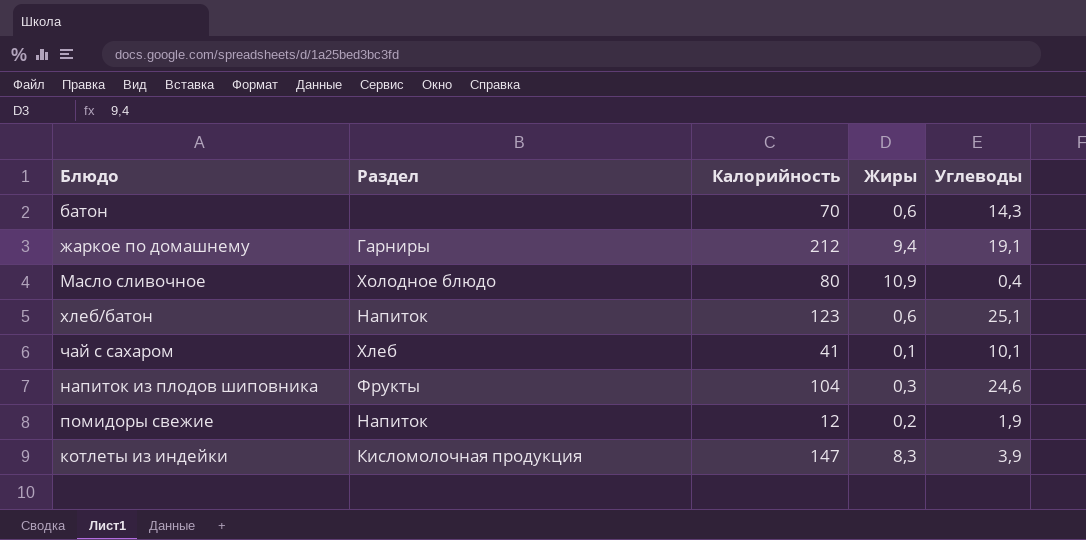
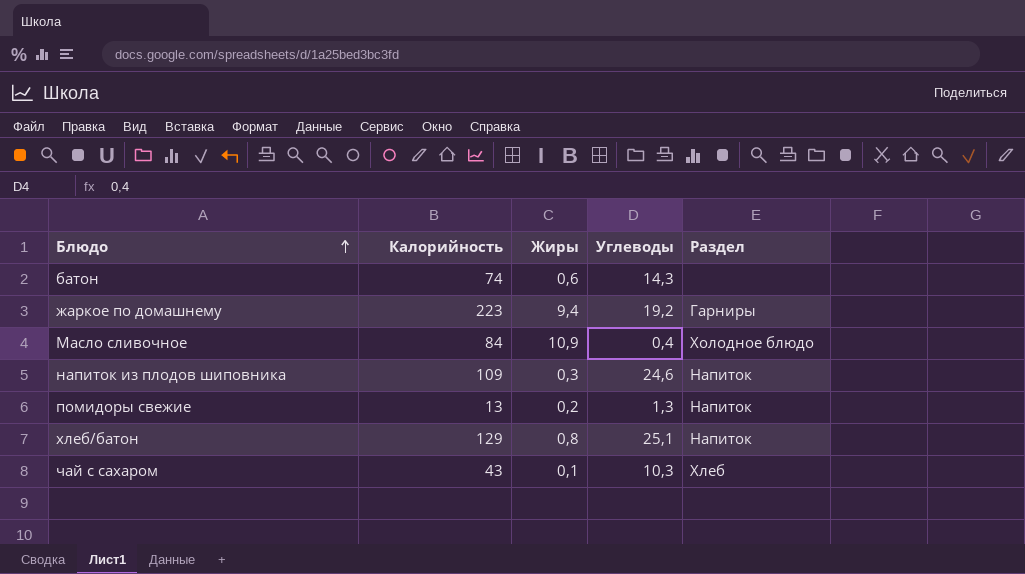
row order: none -> Блюдо ascending
column Раздел | position: 2 -> 5
row котлеты из индейки: Кисломолочная продукция | 147 | 8,3 | 3,9 -> none
батон | Калорийность: 70 -> 74
жаркое по домашнему | Калорийность: 212 -> 223
жаркое по домашнему | Углеводы: 19,1 -> 19,2
Масло сливочное | Калорийность: 80 -> 84
напиток из плодов шиповника | Калорийность: 104 -> 109
напиток из плодов шиповника | Раздел: Фрукты -> Напиток
помидоры свежие | Калорийность: 12 -> 13
помидоры свежие | Углеводы: 1,9 -> 1,3
хлеб/батон | Калорийность: 123 -> 129
хлеб/батон | Жиры: 0,6 -> 0,8
чай с сахаром | Калорийность: 41 -> 43
чай с сахаром | Углеводы: 10,1 -> 10,3

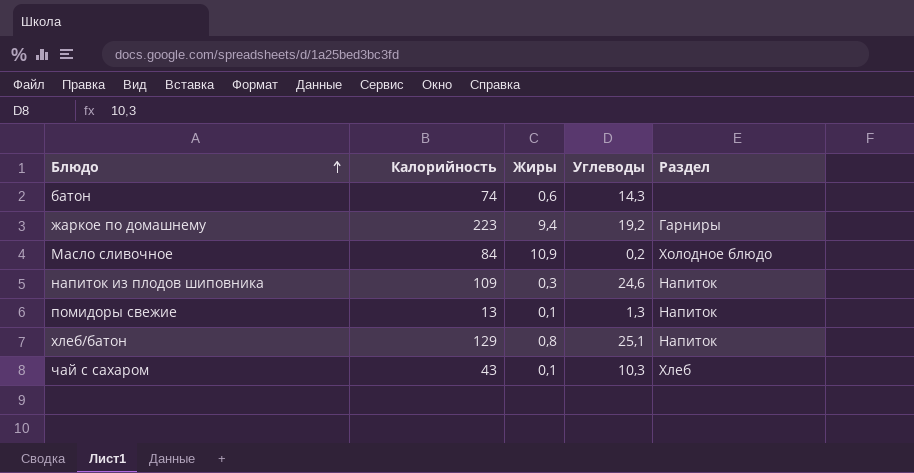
Масло сливочное | Углеводы: 0,4 -> 0,2
помидоры свежие | Жиры: 0,2 -> 0,1

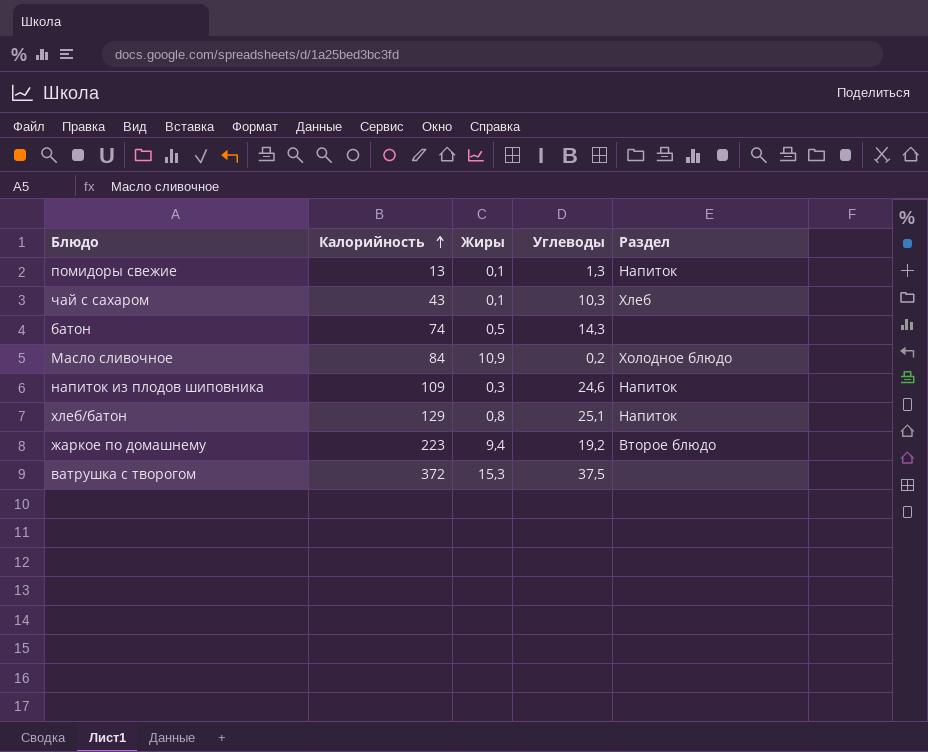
row order: Блюдо ascending -> Калорийность ascending
батон | Жиры: 0,6 -> 0,5
жаркое по домашнему | Раздел: Гарниры -> Второе блюдо
row ватрушка с творогом: none -> 372 | 15,3 | 37,5 | none

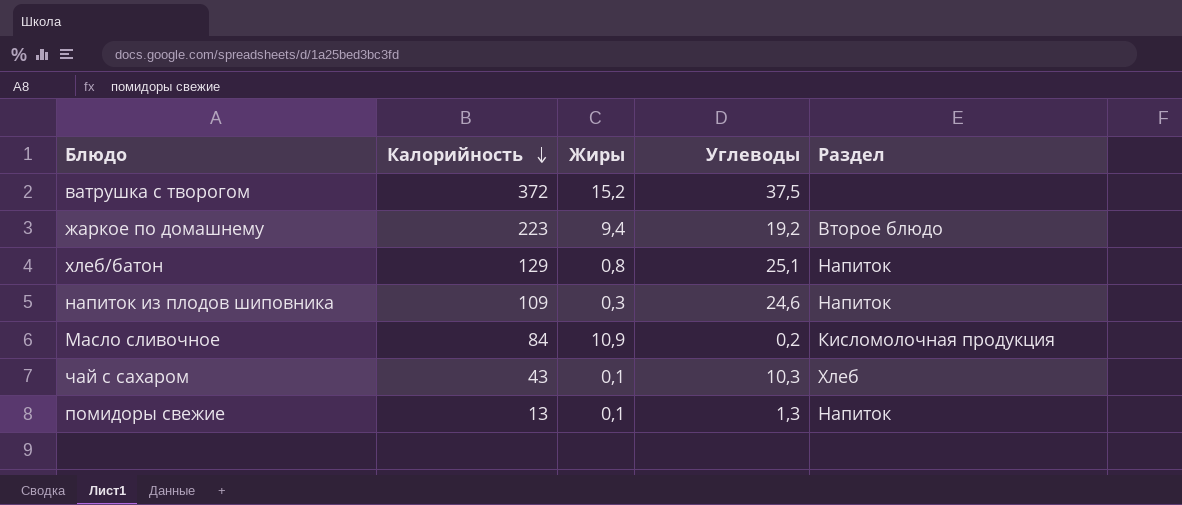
row order: Калорийность ascending -> Калорийность descending
row батон: 74 | 0,5 | 14,3 | none -> none
ватрушка с творогом | Жиры: 15,3 -> 15,2
Масло сливочное | Раздел: Холодное блюдо -> Кисломолочная продукция

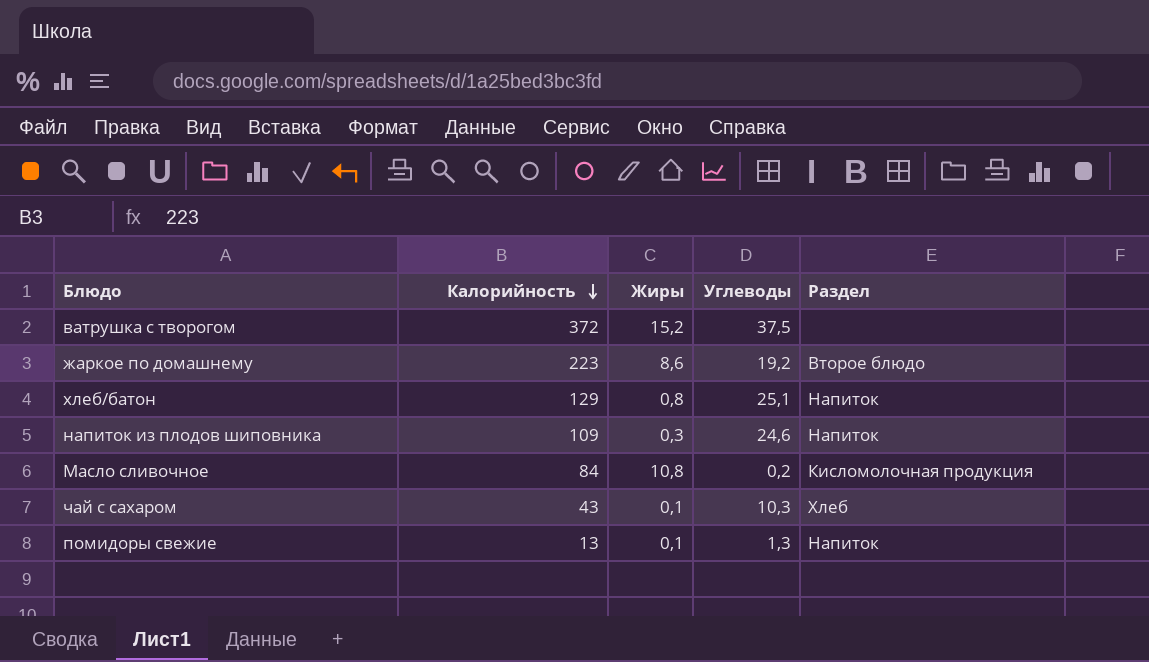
жаркое по домашнему | Жиры: 9,4 -> 8,6
Масло сливочное | Жиры: 10,9 -> 10,8

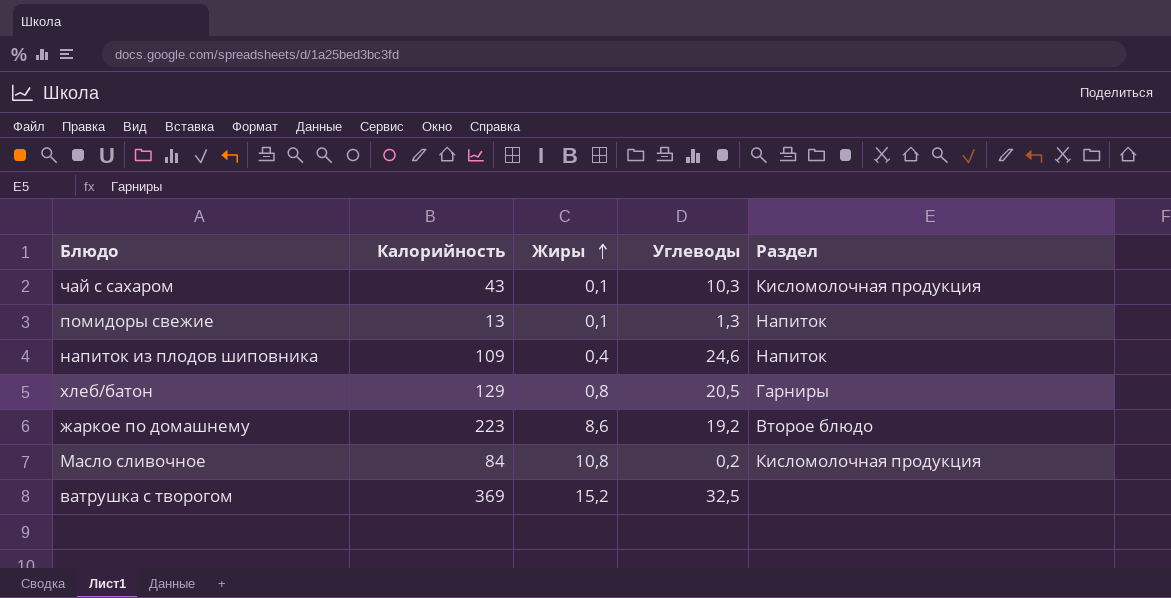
row order: Калорийность descending -> Жиры ascending
чай с сахаром | Раздел: Хлеб -> Кисломолочная продукция
напиток из плодов шиповника | Жиры: 0,3 -> 0,4
хлеб/батон | Углеводы: 25,1 -> 20,5
хлеб/батон | Раздел: Напиток -> Гарниры
ватрушка с творогом | Калорийность: 372 -> 369
ватрушка с творогом | Углеводы: 37,5 -> 32,5

